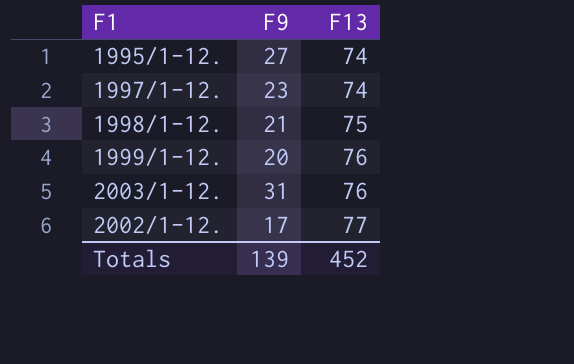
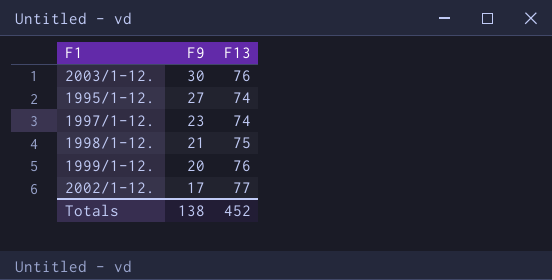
row order: F13 ascending -> F9 descending
2003/1-12. | F9: 31 -> 30
Totals | F9: 139 -> 138

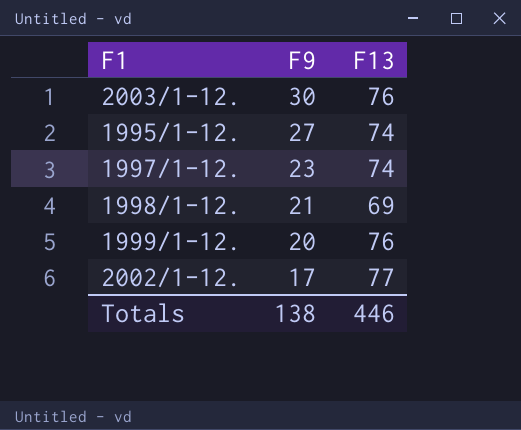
1998/1-12. | F13: 75 -> 69
Totals | F13: 452 -> 446

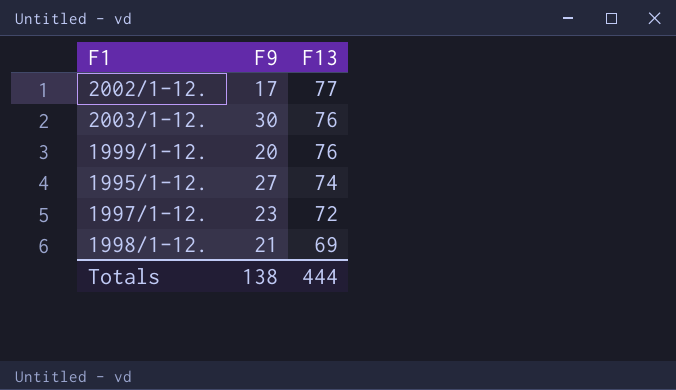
row order: F9 descending -> F13 descending
1997/1-12. | F13: 74 -> 72
Totals | F13: 446 -> 444

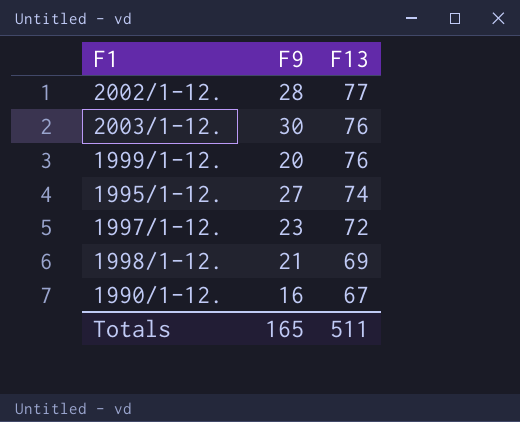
2002/1-12. | F9: 17 -> 28
row 1990/1-12.: none -> 16 | 67
Totals | F9: 138 -> 165
Totals | F13: 444 -> 511

